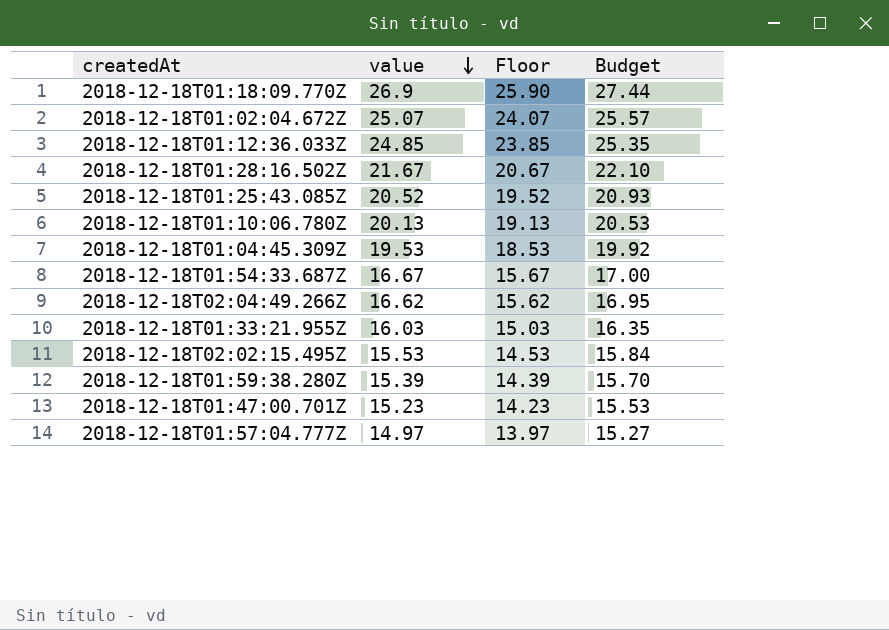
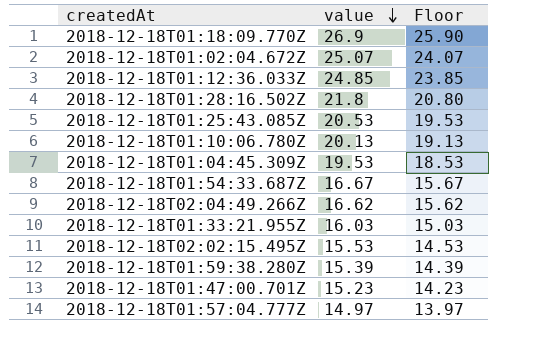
column Budget | formula: [value] * 1.02 -> none
2018-12-18T01:28:16.502Z | value: 21.67 -> 21.8
2018-12-18T01:28:16.502Z | Floor: 20.67 -> 20.80
2018-12-18T01:25:43.085Z | value: 20.52 -> 20.53
2018-12-18T01:25:43.085Z | Floor: 19.52 -> 19.53

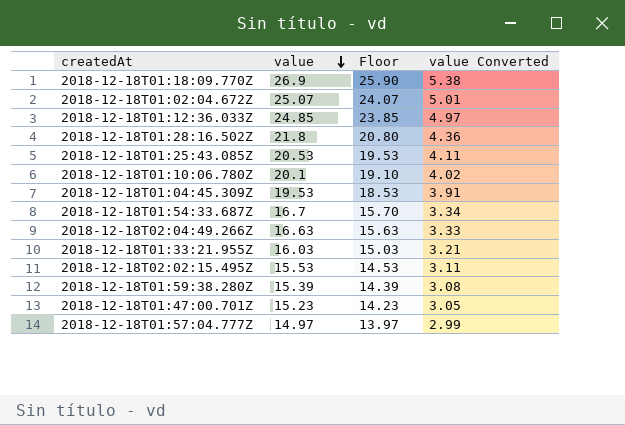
column value Converted | formula: none -> [value] * 0.2
2018-12-18T01:10:06.780Z | value: 20.13 -> 20.1
2018-12-18T01:10:06.780Z | Floor: 19.13 -> 19.10
2018-12-18T01:54:33.687Z | value: 16.67 -> 16.7
2018-12-18T01:54:33.687Z | Floor: 15.67 -> 15.70
2018-12-18T02:04:49.266Z | value: 16.62 -> 16.63
2018-12-18T02:04:49.266Z | Floor: 15.62 -> 15.63

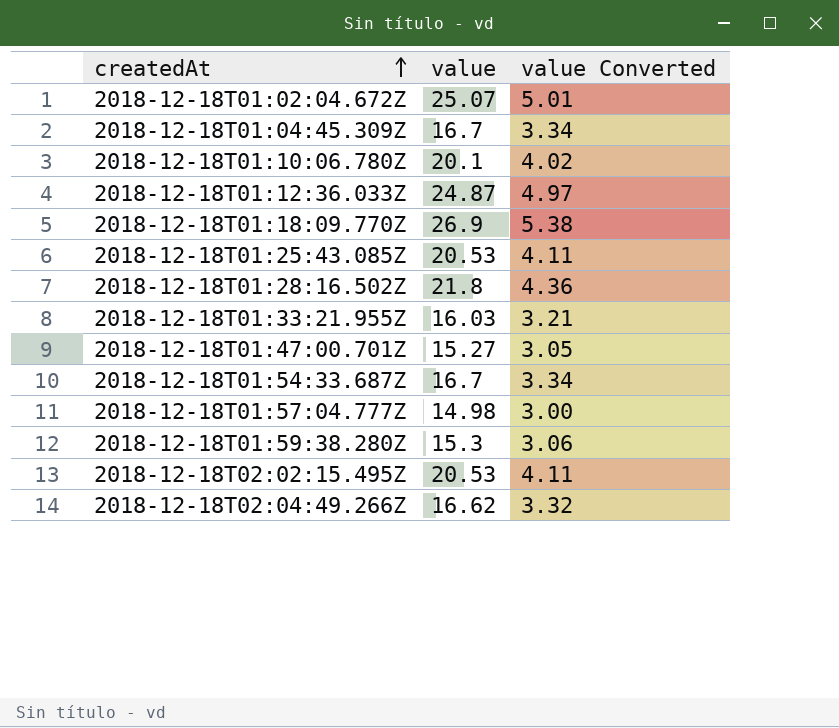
row order: value descending -> createdAt ascending
column Floor | formula: [value] - 1 -> none
2018-12-18T01:04:45.309Z | value: 19.53 -> 16.7
2018-12-18T01:04:45.309Z | value Converted: 3.91 -> 3.34
2018-12-18T01:12:36.033Z | value: 24.85 -> 24.87
2018-12-18T01:47:00.701Z | value: 15.23 -> 15.27
2018-12-18T01:57:04.777Z | value: 14.97 -> 14.98
2018-12-18T01:57:04.777Z | value Converted: 2.99 -> 3.00
2018-12-18T01:59:38.280Z | value: 15.39 -> 15.3
2018-12-18T01:59:38.280Z | value Converted: 3.08 -> 3.06
2018-12-18T02:02:15.495Z | value: 15.53 -> 20.53
2018-12-18T02:02:15.495Z | value Converted: 3.11 -> 4.11
2018-12-18T02:04:49.266Z | value: 16.63 -> 16.62
2018-12-18T02:04:49.266Z | value Converted: 3.33 -> 3.32

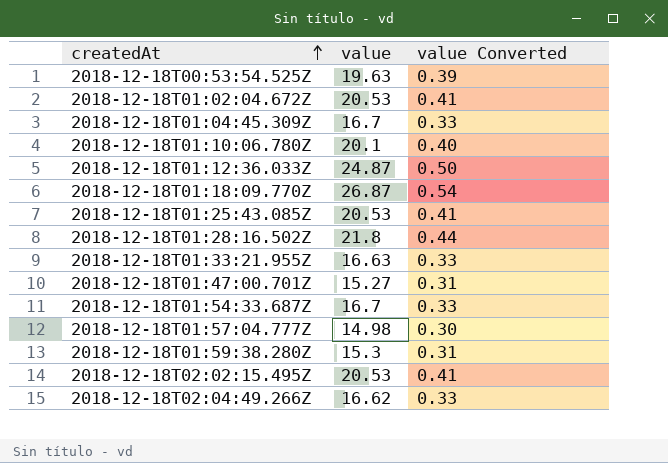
column value Converted | formula: [value] * 0.2 -> [value] * 0.02
row 2018-12-18T00:53:54.525Z: none -> 19.63 | 0.39
2018-12-18T01:02:04.672Z | value: 25.07 -> 20.53
2018-12-18T01:18:09.770Z | value: 26.9 -> 26.87
2018-12-18T01:33:21.955Z | value: 16.03 -> 16.63

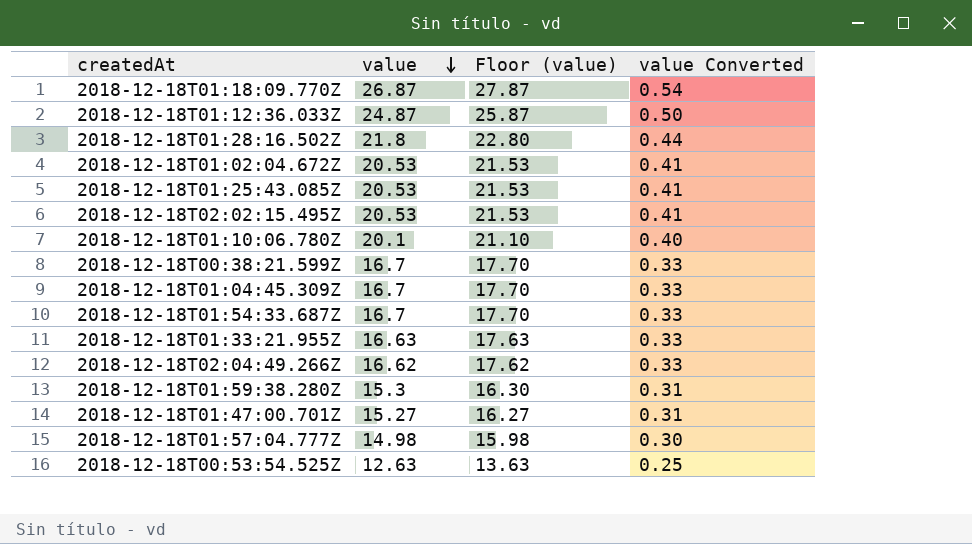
row order: createdAt ascending -> value descending
column Floor (value) | formula: none -> [value] + 1
row 2018-12-18T00:38:21.599Z: none -> 16.7 | 17.70 | 0.33
2018-12-18T00:53:54.525Z | value: 19.63 -> 12.63
2018-12-18T00:53:54.525Z | value Converted: 0.39 -> 0.25

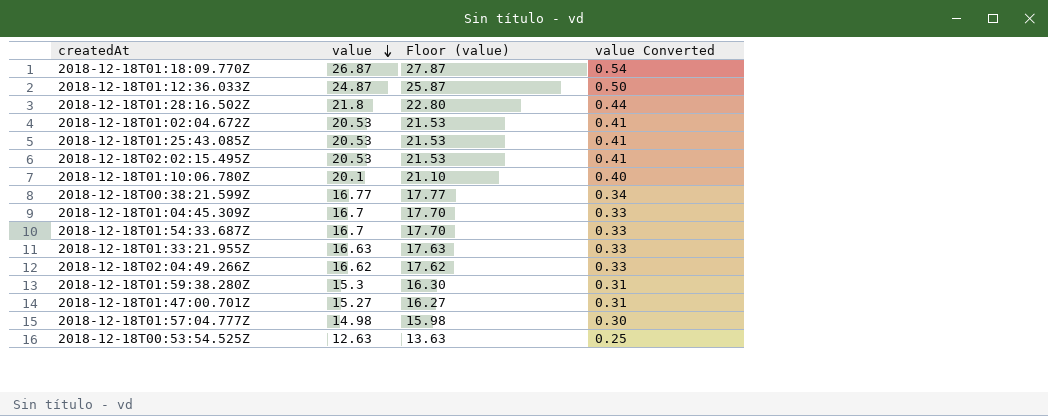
2018-12-18T00:38:21.599Z | value: 16.7 -> 16.77
2018-12-18T00:38:21.599Z | Floor (value): 17.70 -> 17.77
2018-12-18T00:38:21.599Z | value Converted: 0.33 -> 0.34

